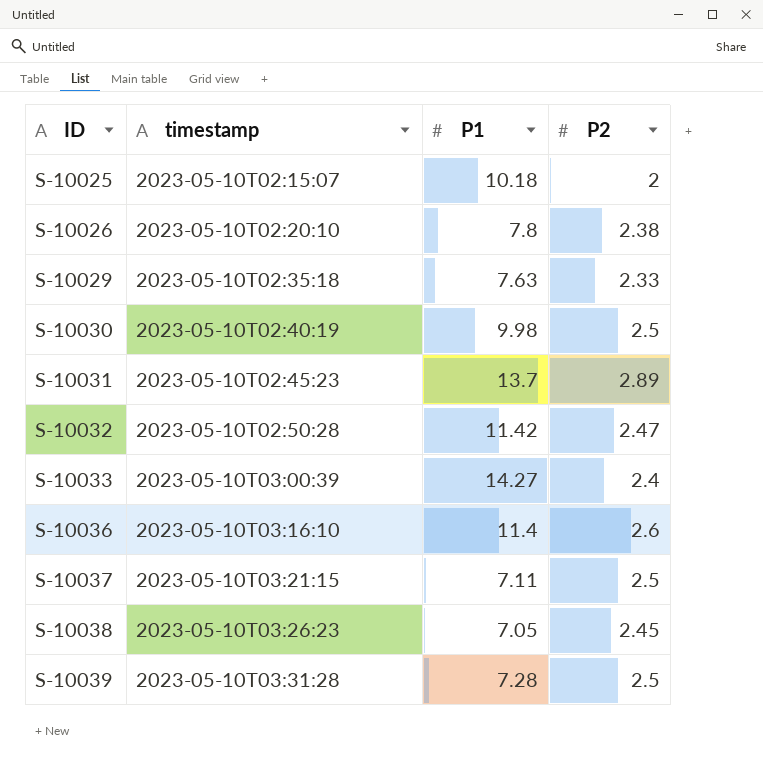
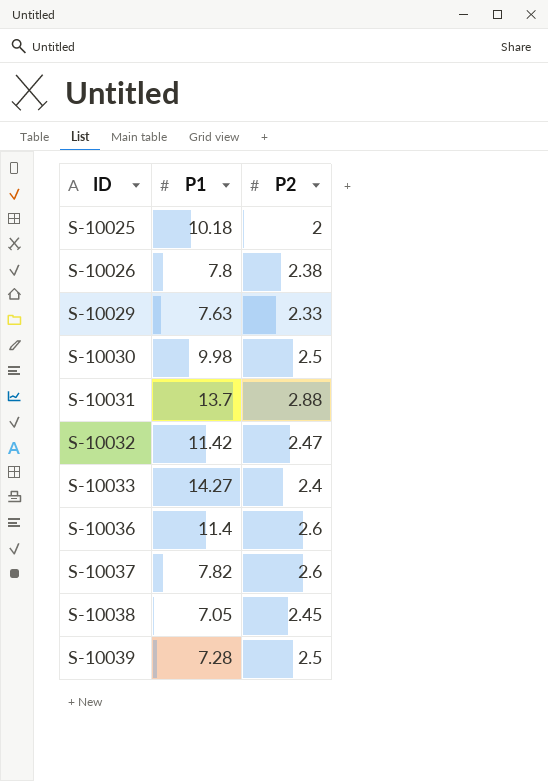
column timestamp | position: 2 -> none
S-10031 | P2: 2.89 -> 2.88
S-10037 | P1: 7.11 -> 7.82
S-10037 | P2: 2.5 -> 2.6

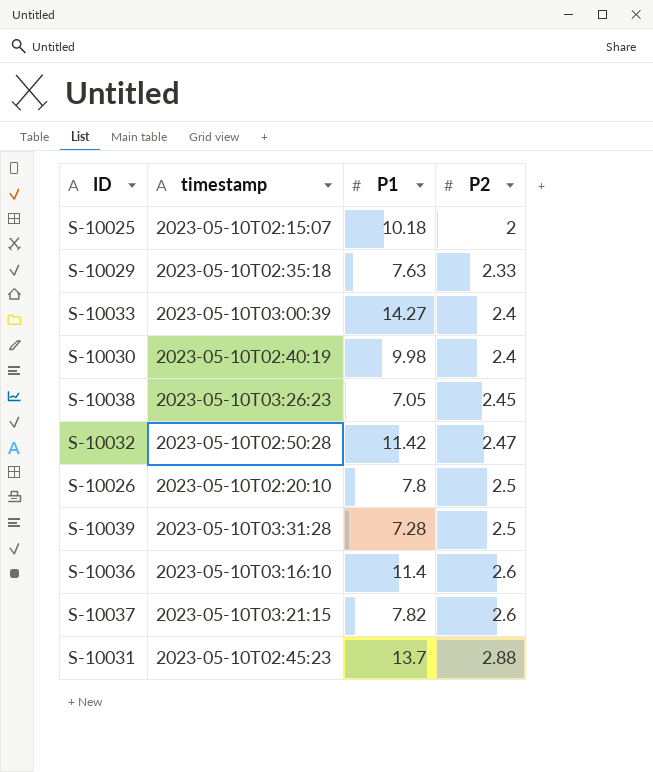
row order: ID ascending -> P2 ascending
column timestamp | position: none -> 2
S-10030 | P2: 2.5 -> 2.4
S-10026 | P2: 2.38 -> 2.5

